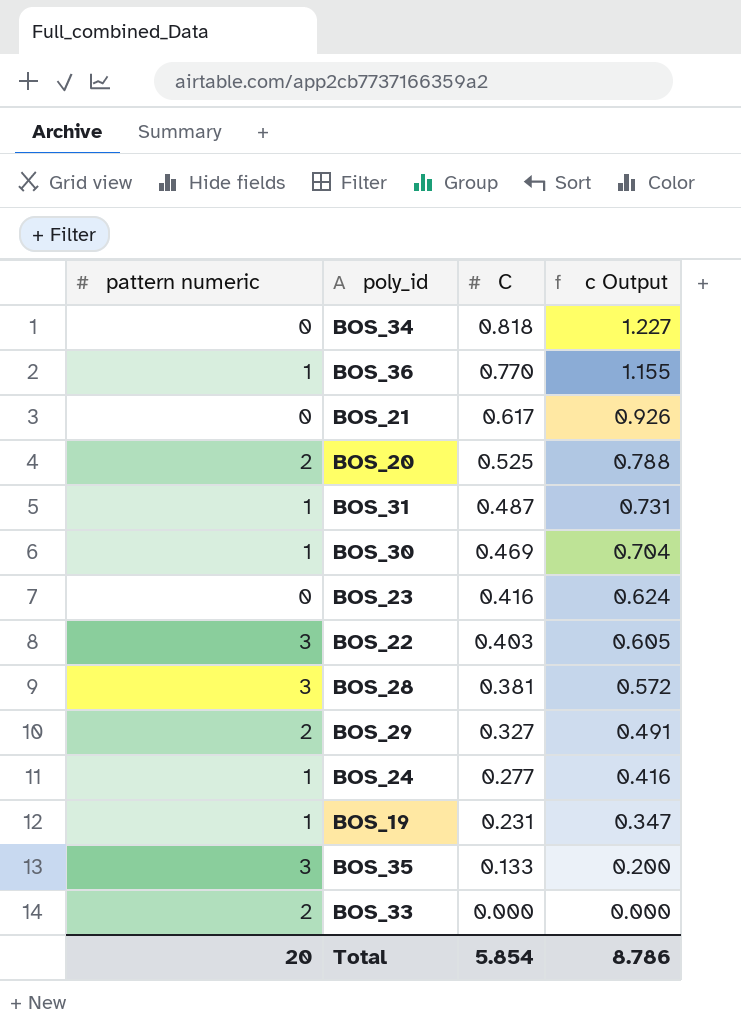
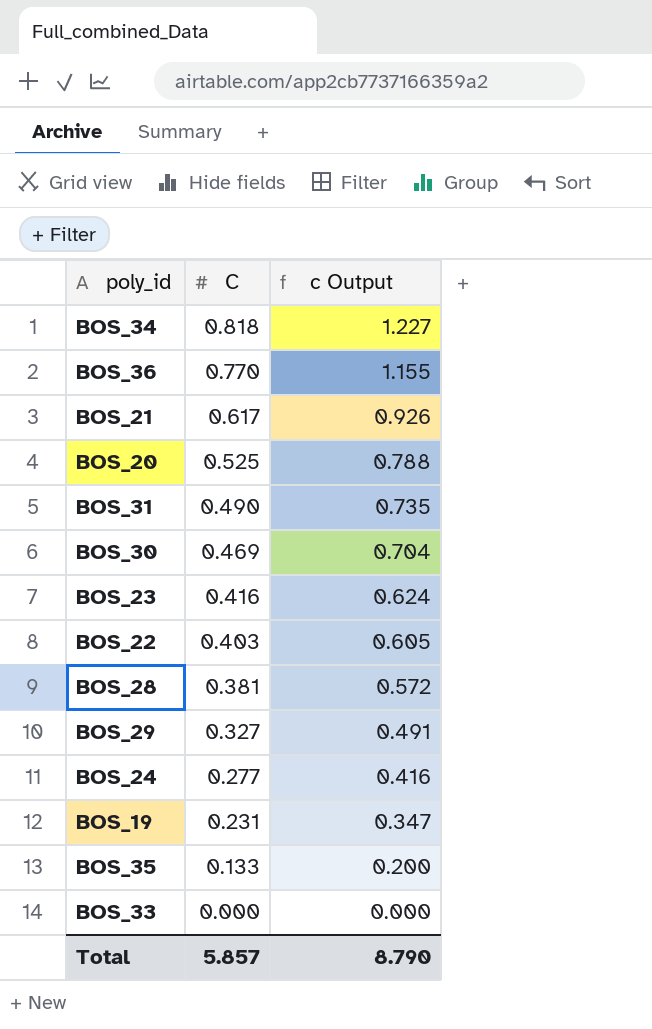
column pattern numeric | position: 1 -> none
BOS_31 | C: 0.487 -> 0.490
BOS_31 | c Output: 0.731 -> 0.735
Total | C: 5.854 -> 5.857
Total | c Output: 8.786 -> 8.790

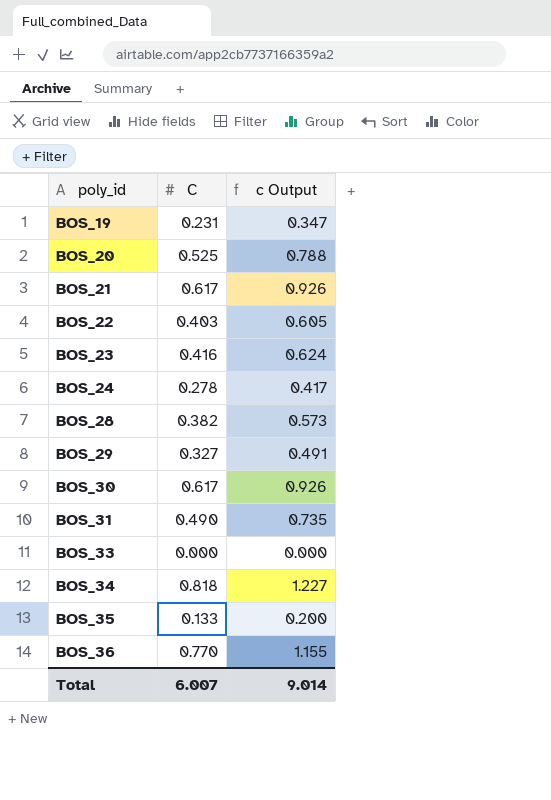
row order: C descending -> poly_id ascending
BOS_24 | C: 0.277 -> 0.278
BOS_24 | c Output: 0.416 -> 0.417
BOS_28 | C: 0.381 -> 0.382
BOS_28 | c Output: 0.572 -> 0.573
BOS_30 | C: 0.469 -> 0.617
BOS_30 | c Output: 0.704 -> 0.926
Total | C: 5.857 -> 6.007
Total | c Output: 8.790 -> 9.014

